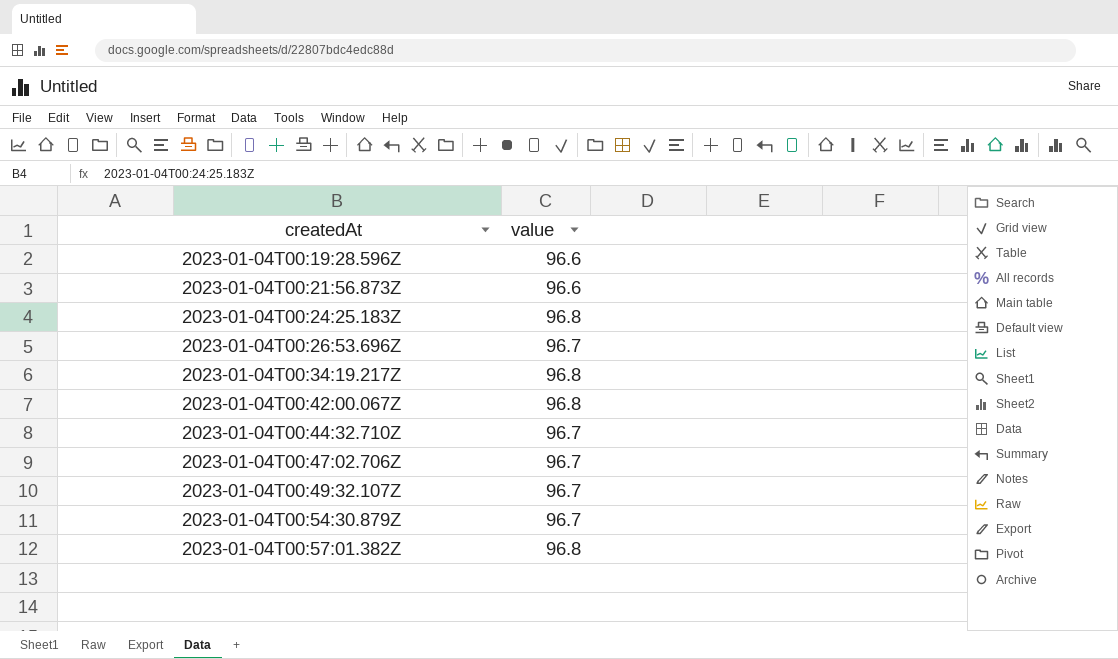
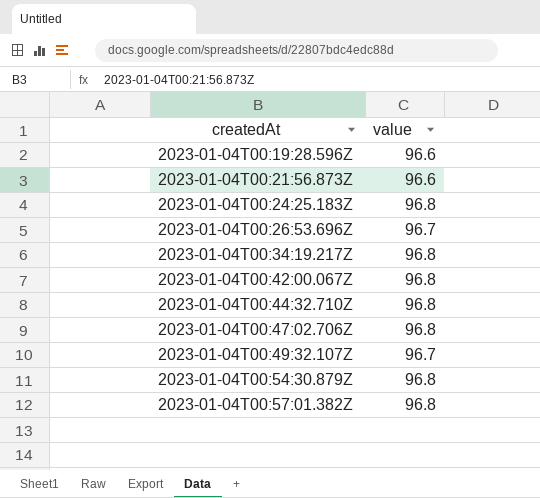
2023-01-04T00:44:32.710Z | value: 96.7 -> 96.8
2023-01-04T00:47:02.706Z | value: 96.7 -> 96.8
2023-01-04T00:54:30.879Z | value: 96.7 -> 96.8

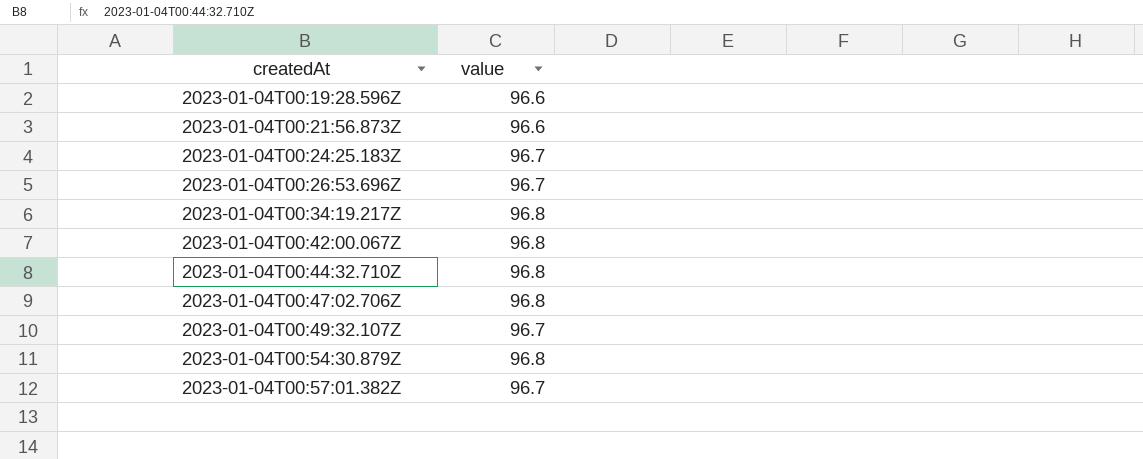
2023-01-04T00:24:25.183Z | value: 96.8 -> 96.7
2023-01-04T00:57:01.382Z | value: 96.8 -> 96.7

